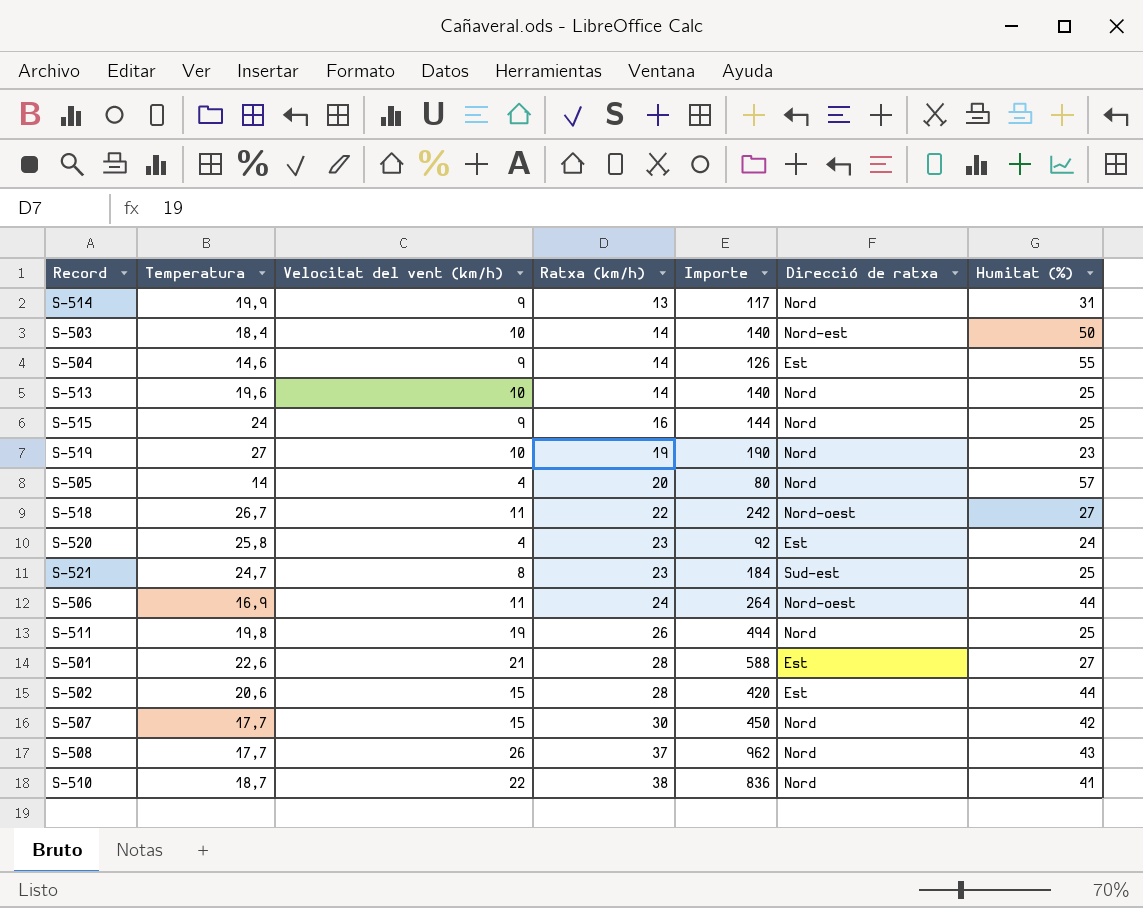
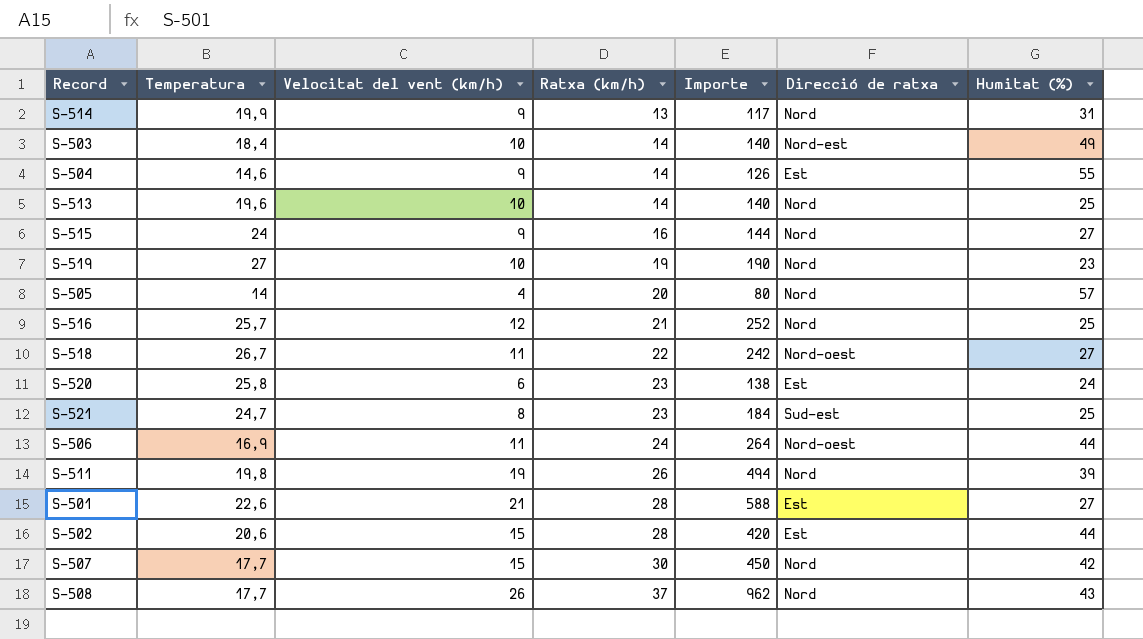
row S-510: 18,7 | 22 | 38 | 836 | Nord | 41 -> none
S-503 | Humitat (%): 50 -> 49
S-515 | Humitat (%): 25 -> 27
row S-516: none -> 25,7 | 12 | 21 | 252 | Nord | 25
S-520 | Velocitat del vent (km/h): 4 -> 6
S-520 | Importe: 92 -> 138
S-511 | Humitat (%): 25 -> 39

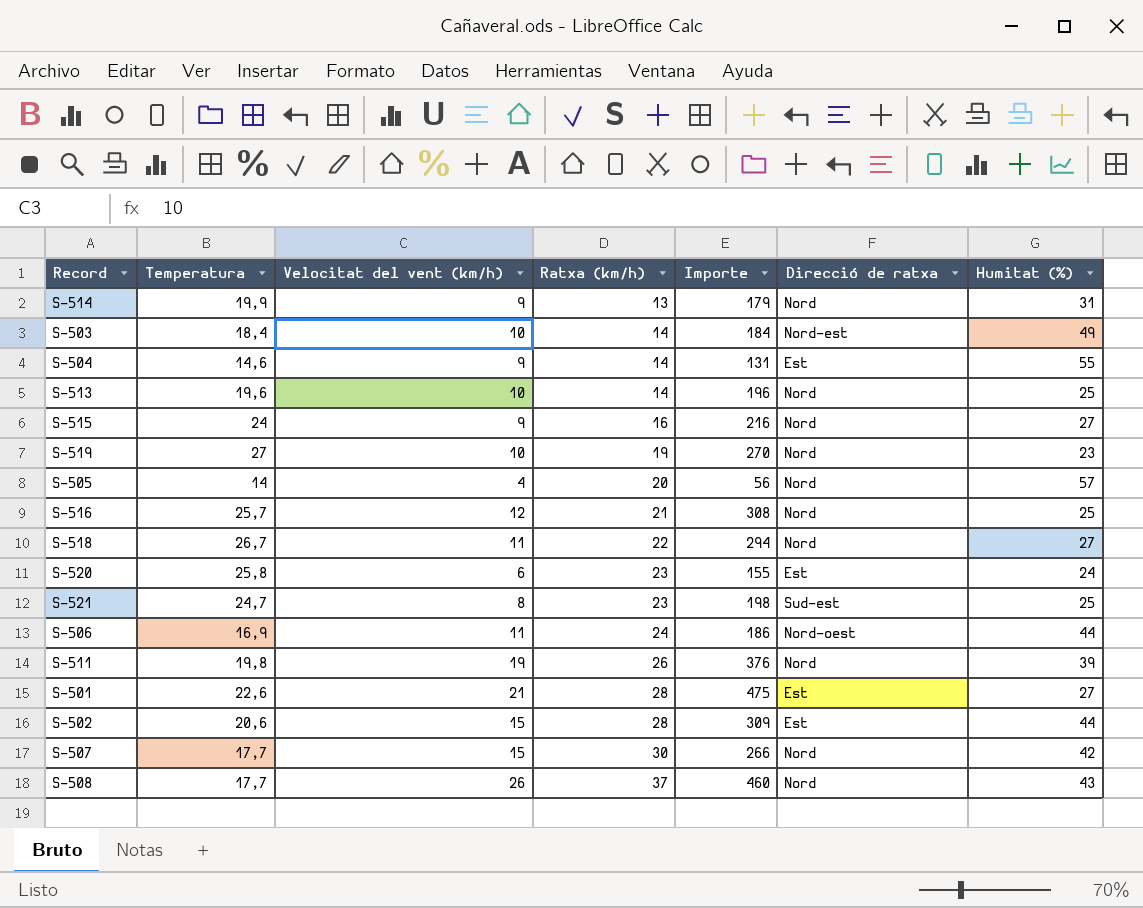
column Importe | formula: [Velocitat del vent (km/h)] * [Ratxa (km/h)] -> [Temperatura] * [Velocitat del vent (km/h)]
S-518 | Direcció de ratxa: Nord-oest -> Nord

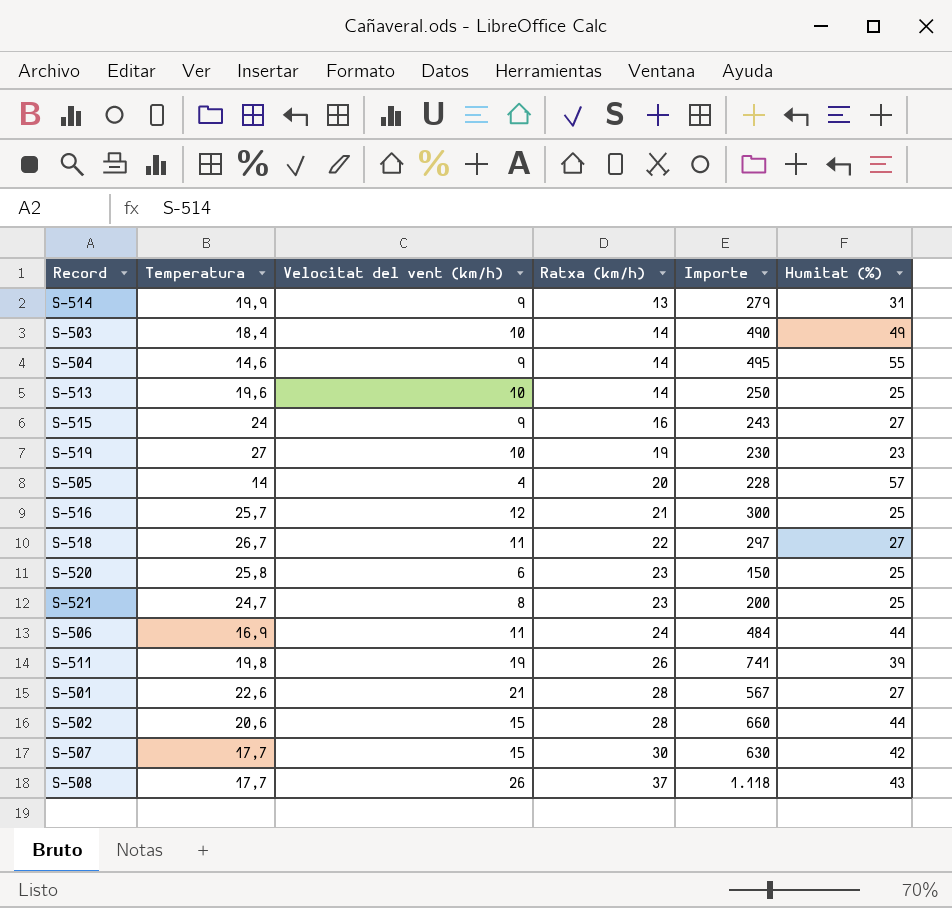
column Direcció de ratxa | position: 6 -> none
column Importe | formula: [Temperatura] * [Velocitat del vent (km/h)] -> [Velocitat del vent (km/h)] * [Humitat (%)]
S-520 | Humitat (%): 24 -> 25

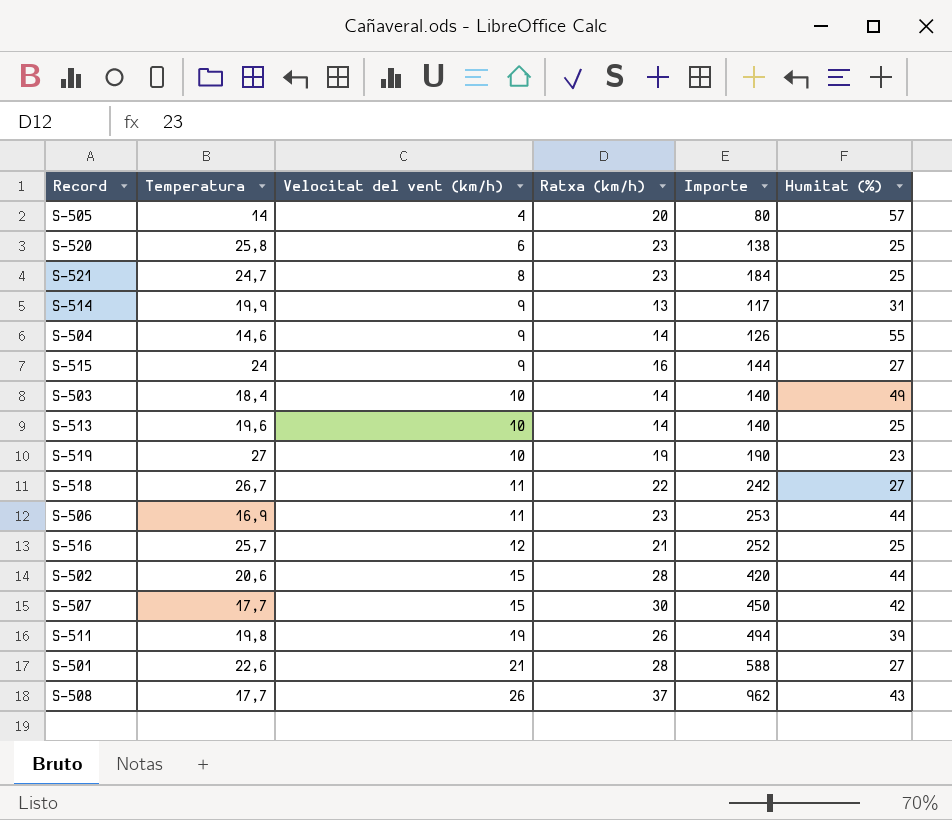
row order: Ratxa (km/h) ascending -> Velocitat del vent (km/h) ascending
column Importe | formula: [Velocitat del vent (km/h)] * [Humitat (%)] -> [Velocitat del vent (km/h)] * [Ratxa (km/h)]
S-506 | Ratxa (km/h): 24 -> 23

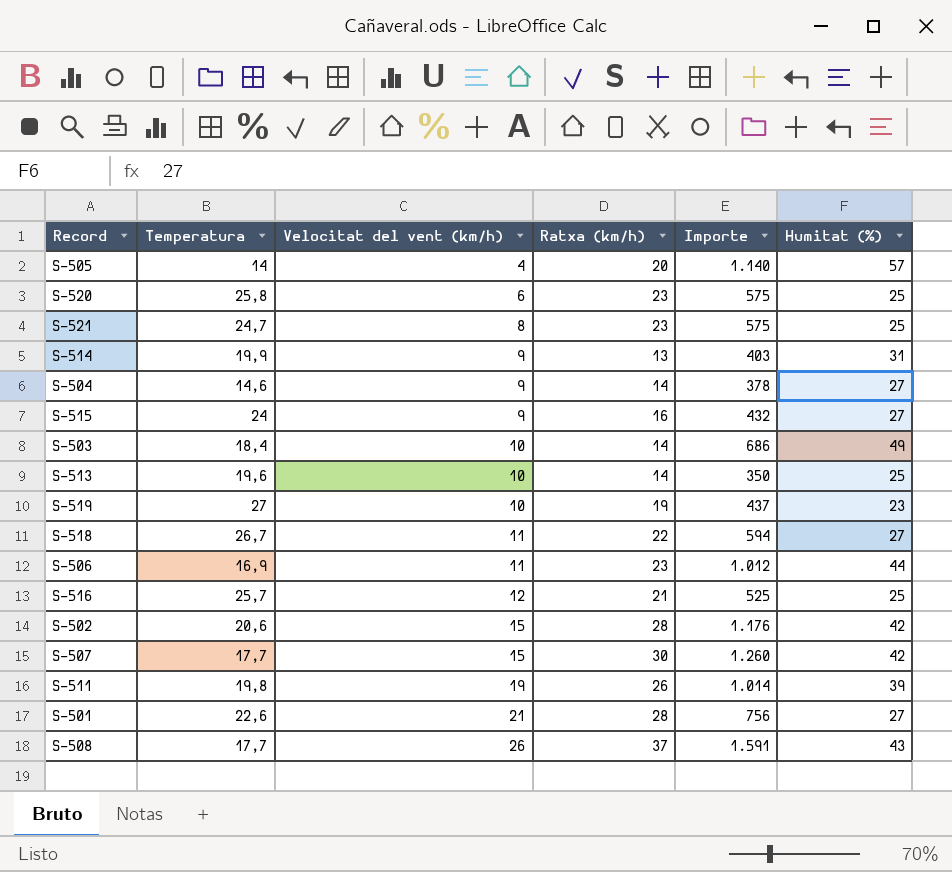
column Importe | formula: [Velocitat del vent (km/h)] * [Ratxa (km/h)] -> [Ratxa (km/h)] * [Humitat (%)]
S-504 | Humitat (%): 55 -> 27
S-502 | Humitat (%): 44 -> 42

